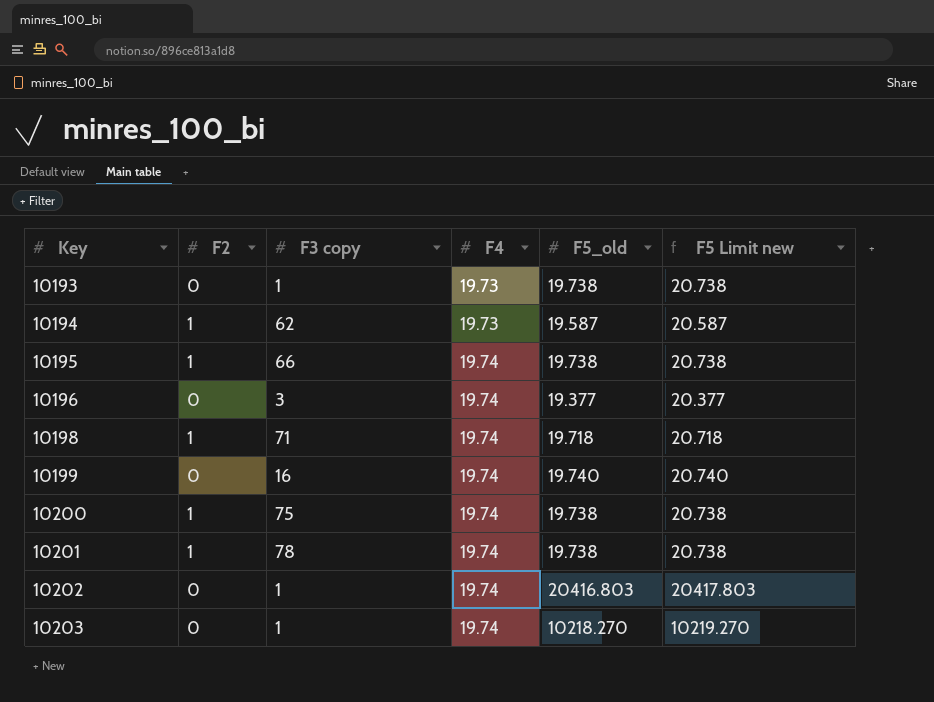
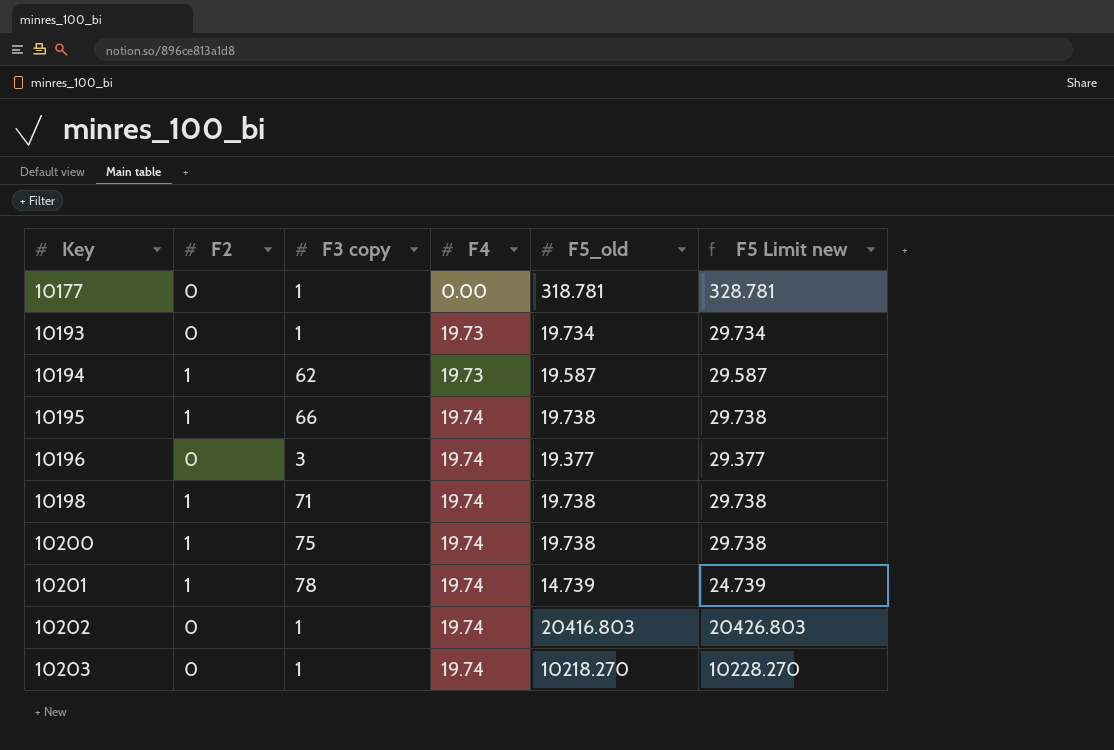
column F5 Limit new | formula: [F5_old] + 1 -> [F5_old] + 10
row 10199: 0 | 16 | 19.74 | 19.740 | 20.740 -> none
row 10177: none -> 0 | 1 | 0.00 | 318.781 | 328.781
10193 | F5_old: 19.738 -> 19.734
10198 | F5_old: 19.718 -> 19.738
10201 | F5_old: 19.738 -> 14.739

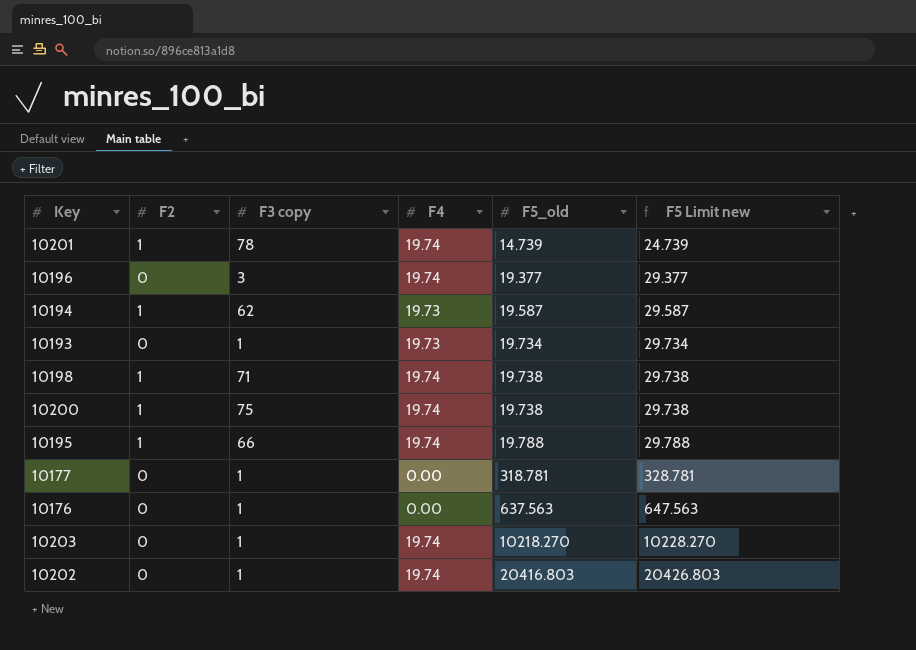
row order: Key ascending -> F5_old ascending
10195 | F5_old: 19.738 -> 19.788
10195 | F5 Limit new: 29.738 -> 29.788
row 10176: none -> 0 | 1 | 0.00 | 637.563 | 647.563

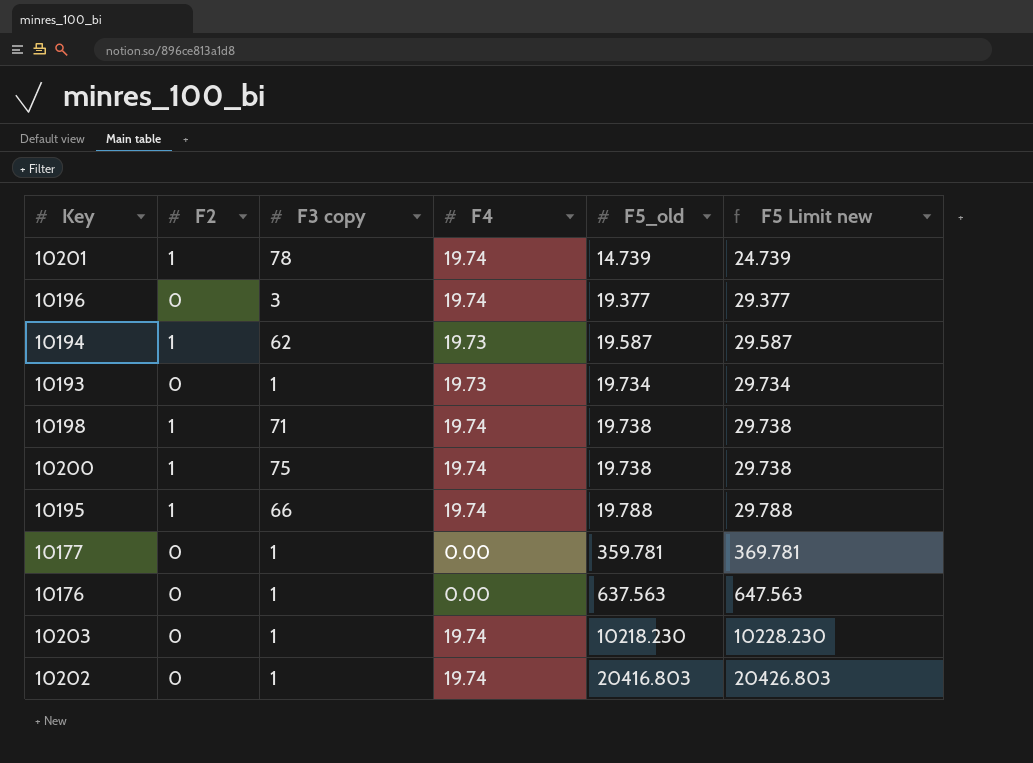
10177 | F5_old: 318.781 -> 359.781
10177 | F5 Limit new: 328.781 -> 369.781
10203 | F5_old: 10218.270 -> 10218.230
10203 | F5 Limit new: 10228.270 -> 10228.230

